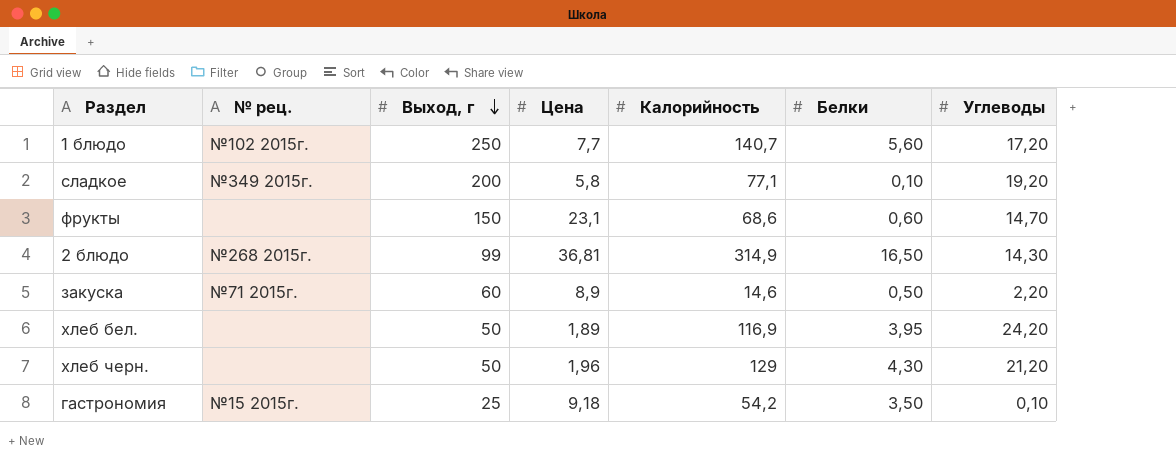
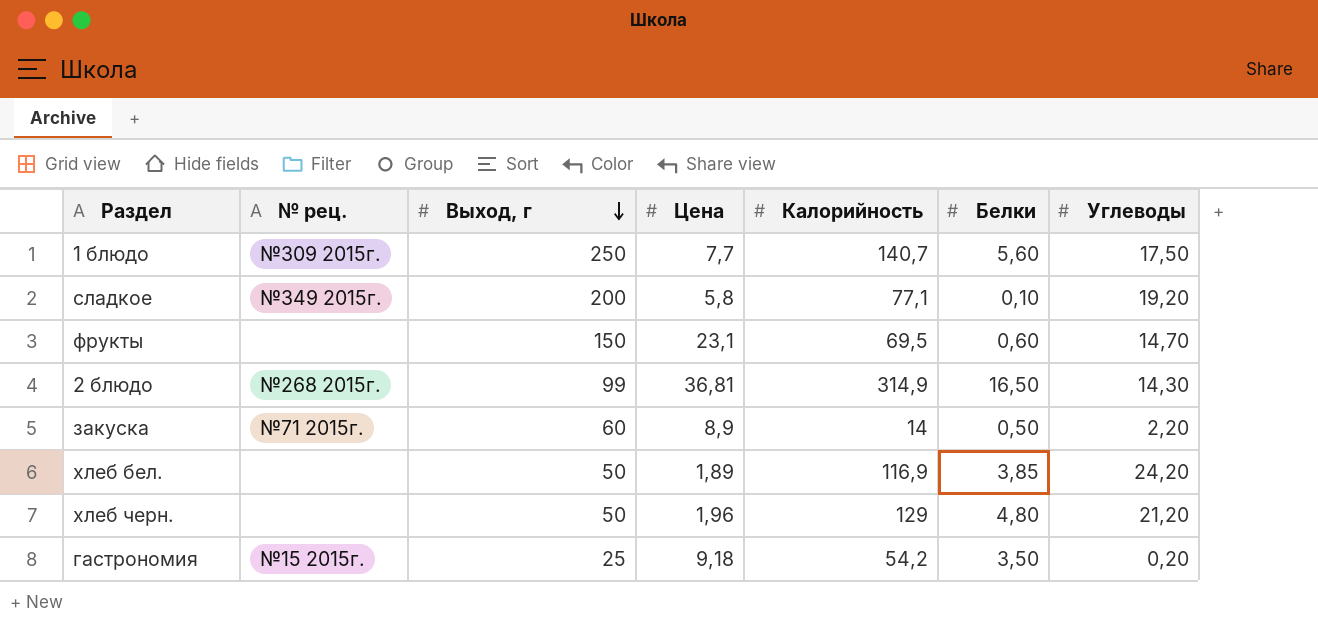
1 блюдо | № рец.: №102 2015г. -> №309 2015г.
1 блюдо | Углеводы: 17,20 -> 17,50
фрукты | Калорийность: 68,6 -> 69,5
закуска | Калорийность: 14,6 -> 14
хлеб бел. | Белки: 3,95 -> 3,85
хлеб черн. | Белки: 4,30 -> 4,80
гастрономия | Углеводы: 0,10 -> 0,20

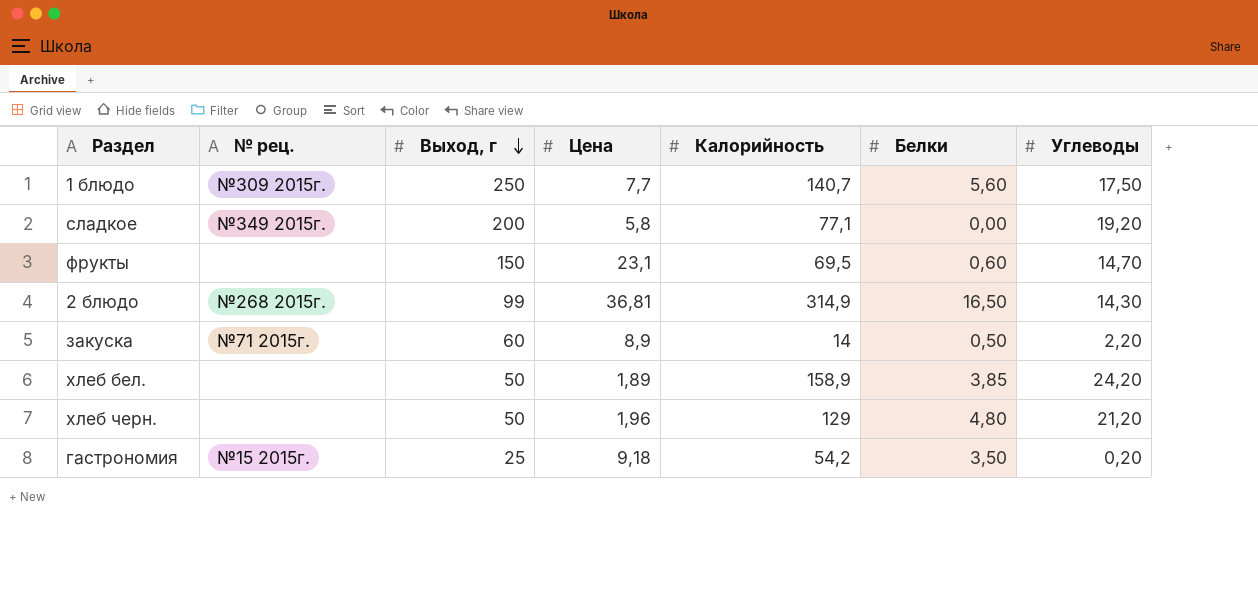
сладкое | Белки: 0,10 -> 0,00
хлеб бел. | Калорийность: 116,9 -> 158,9

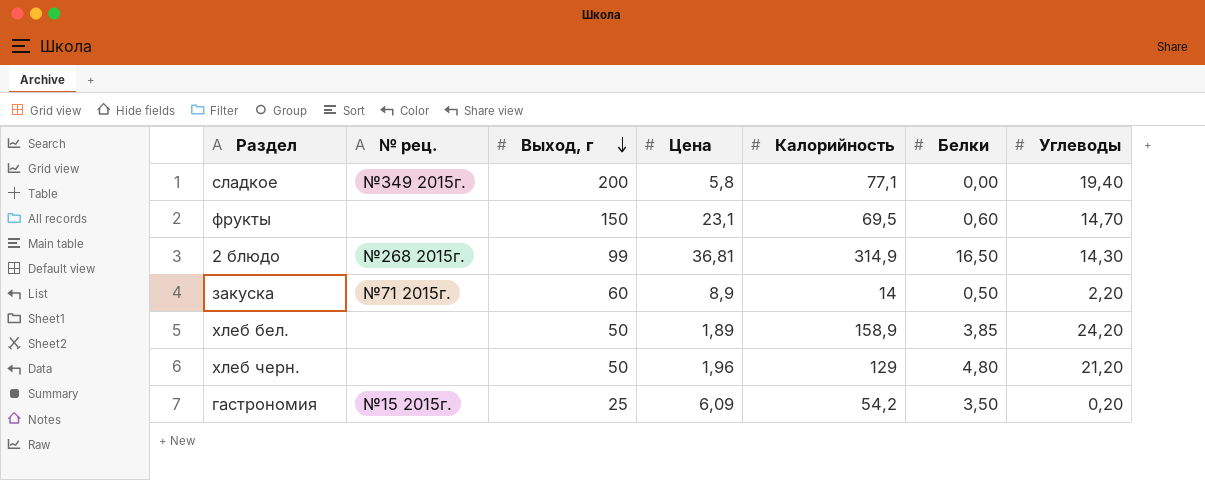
row 1 блюдо: №309 2015г. | 250 | 7,7 | 140,7 | 5,60 | 17,50 -> none
сладкое | Углеводы: 19,20 -> 19,40
гастрономия | Цена: 9,18 -> 6,09

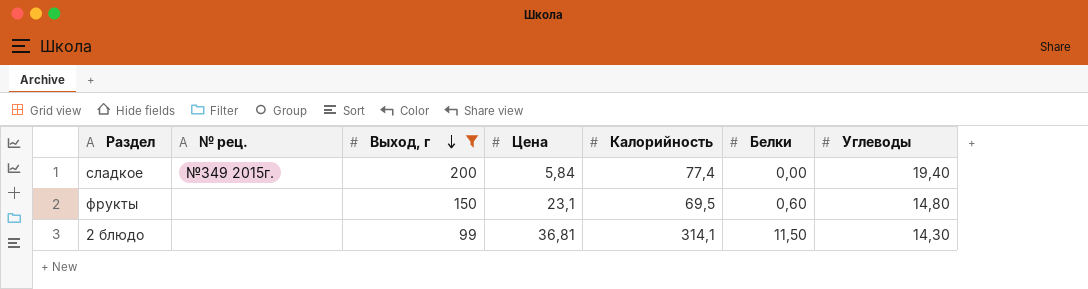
filter: none -> Выход, г >= 99
сладкое | Цена: 5,8 -> 5,84
сладкое | Калорийность: 77,1 -> 77,4
фрукты | Углеводы: 14,70 -> 14,80
2 блюдо | № рец.: №268 2015г. -> none
2 блюдо | Калорийность: 314,9 -> 314,1
2 блюдо | Белки: 16,50 -> 11,50

